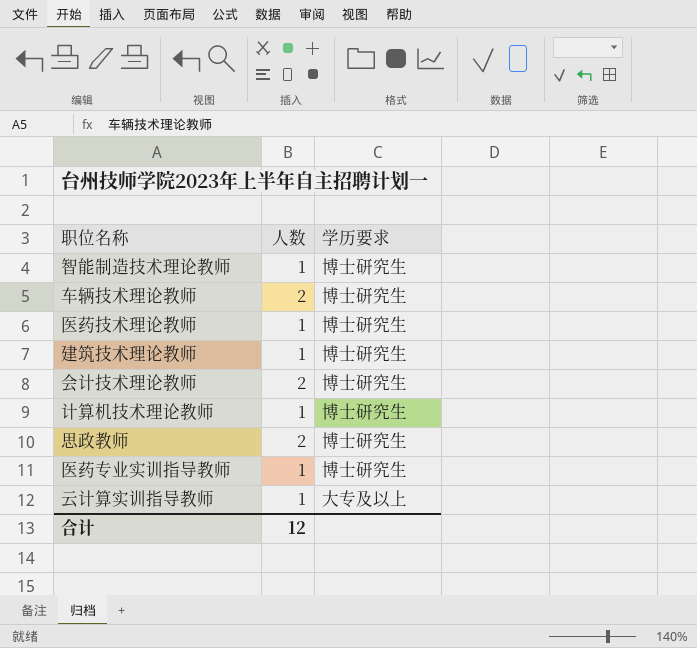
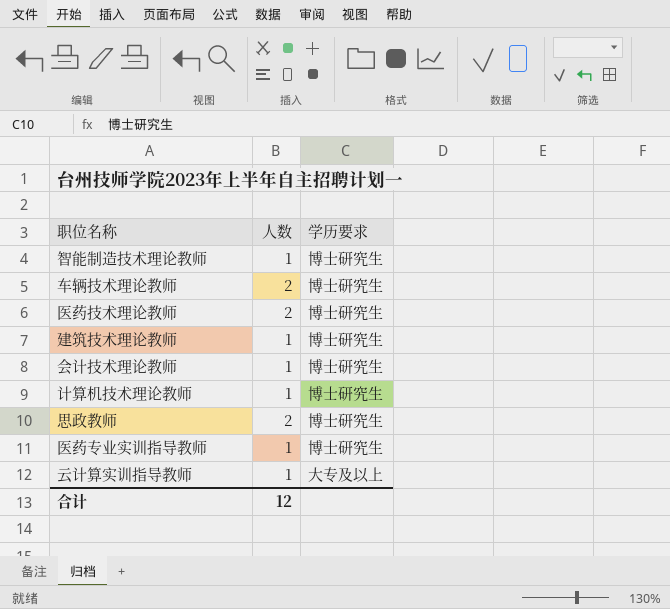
医药技术理论教师 | 人数: 1 -> 2
会计技术理论教师 | 人数: 2 -> 1

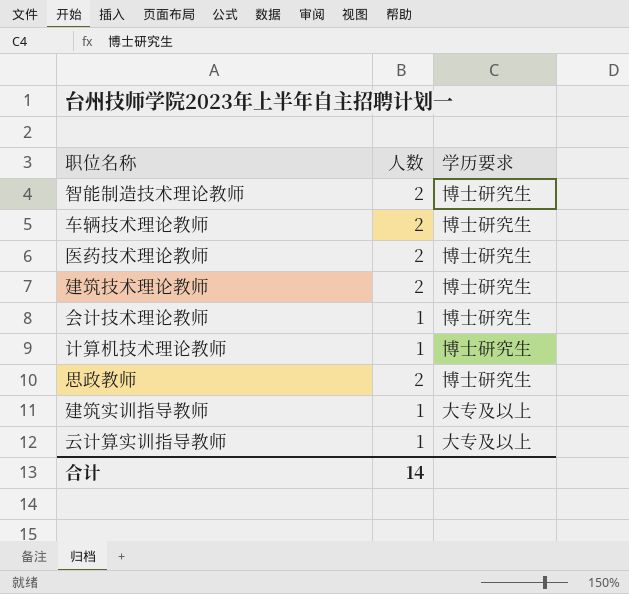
row 医药专业实训指导教师: 1 | 博士研究生 -> none
智能制造技术理论教师 | 人数: 1 -> 2
建筑技术理论教师 | 人数: 1 -> 2
row 建筑实训指导教师: none -> 1 | 大专及以上
合计 | 人数: 12 -> 14

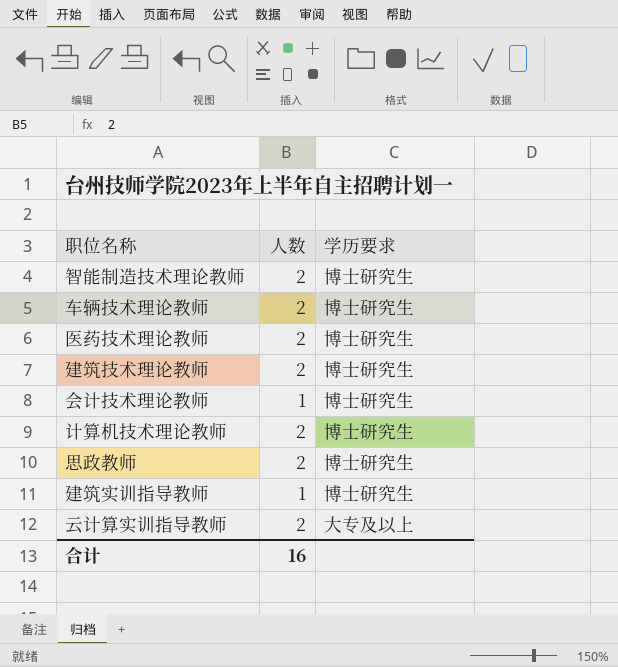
计算机技术理论教师 | 人数: 1 -> 2
建筑实训指导教师 | 学历要求: 大专及以上 -> 博士研究生
云计算实训指导教师 | 人数: 1 -> 2
合计 | 人数: 14 -> 16

